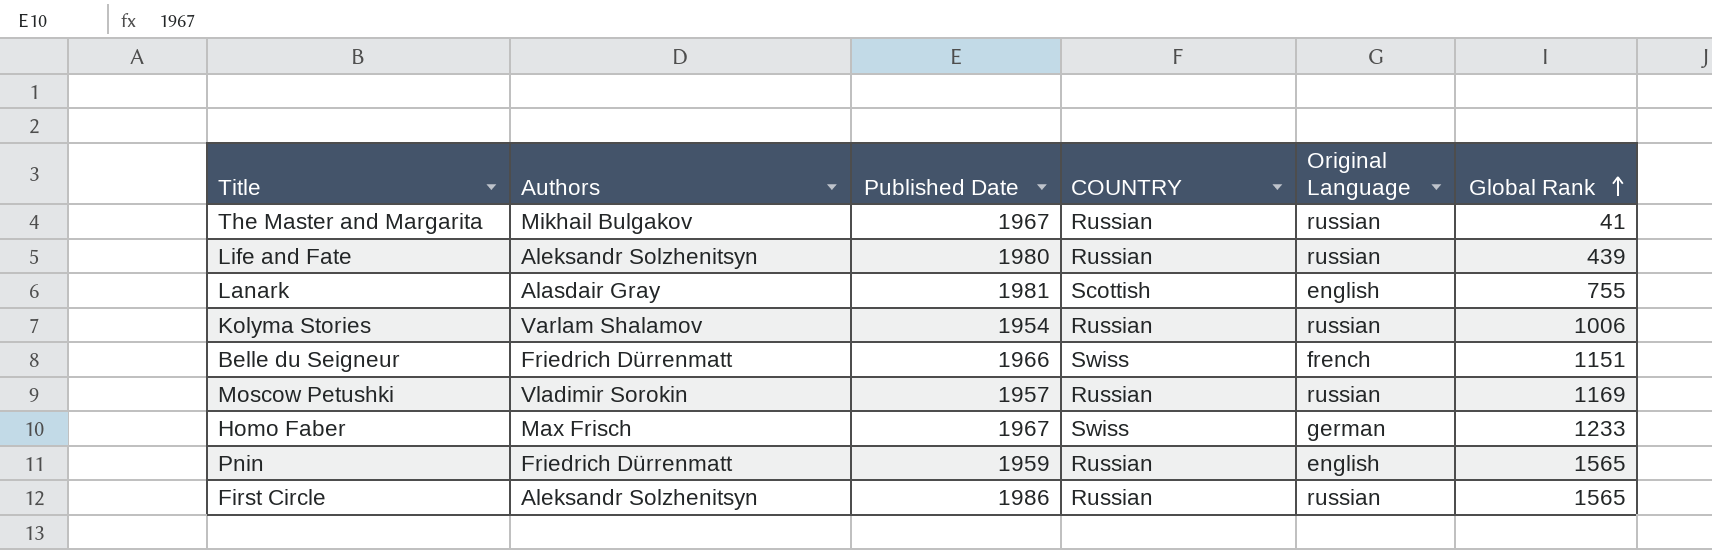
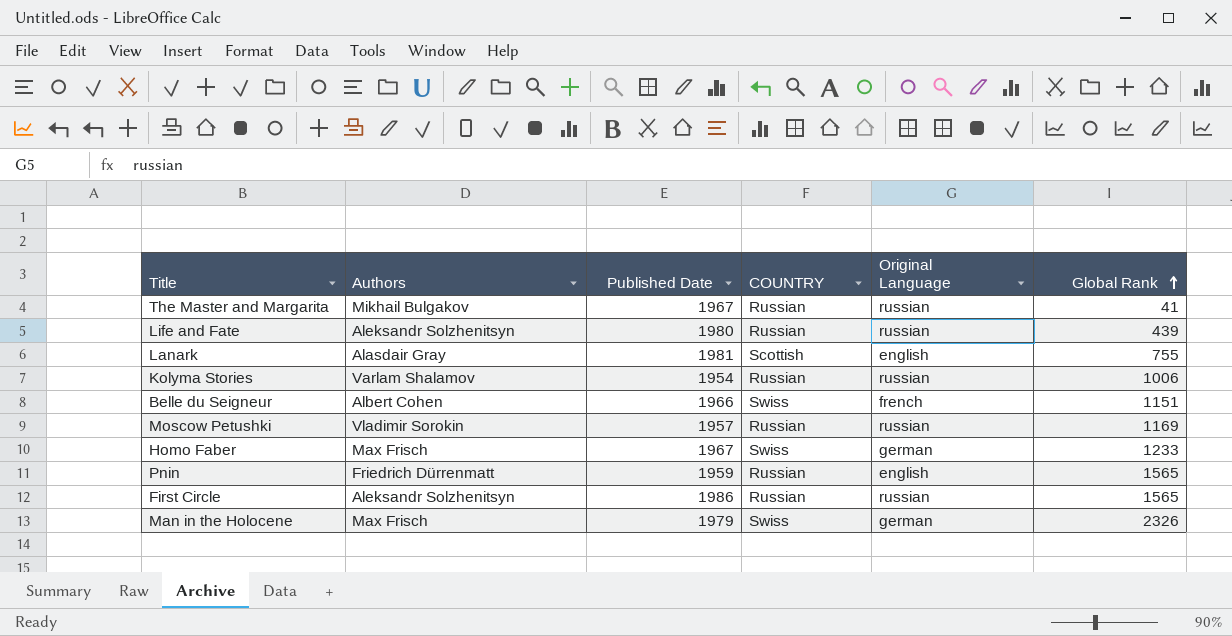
Belle du Seigneur | Authors: Friedrich Dürrenmatt -> Albert Cohen
row Man in the Holocene: none -> Max Frisch | 1979 | Swiss | german | 2326

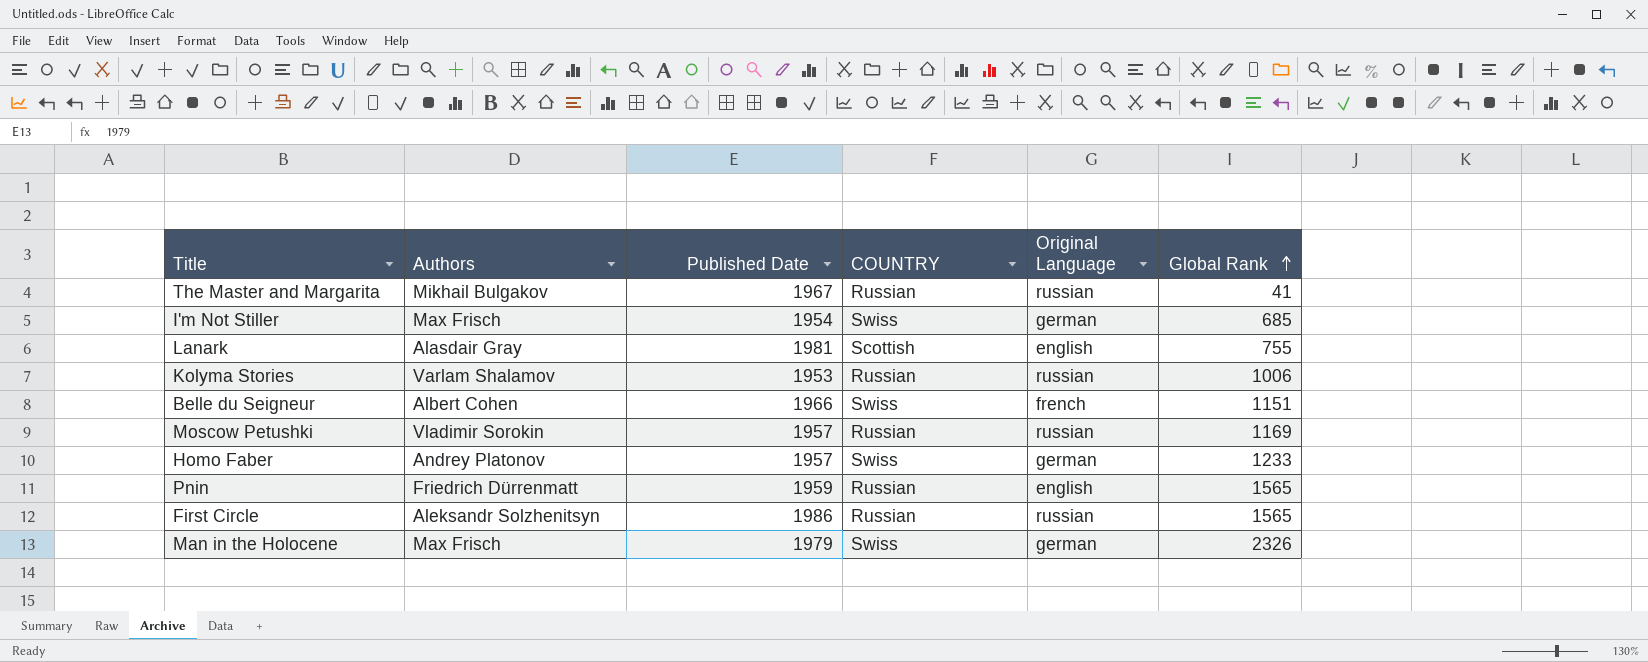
row Life and Fate: Aleksandr Solzhenitsyn | 1980 | Russian | russian | 439 -> none
row I'm Not Stiller: none -> Max Frisch | 1954 | Swiss | german | 685
Kolyma Stories | Published Date: 1954 -> 1953
Homo Faber | Authors: Max Frisch -> Andrey Platonov
Homo Faber | Published Date: 1967 -> 1957

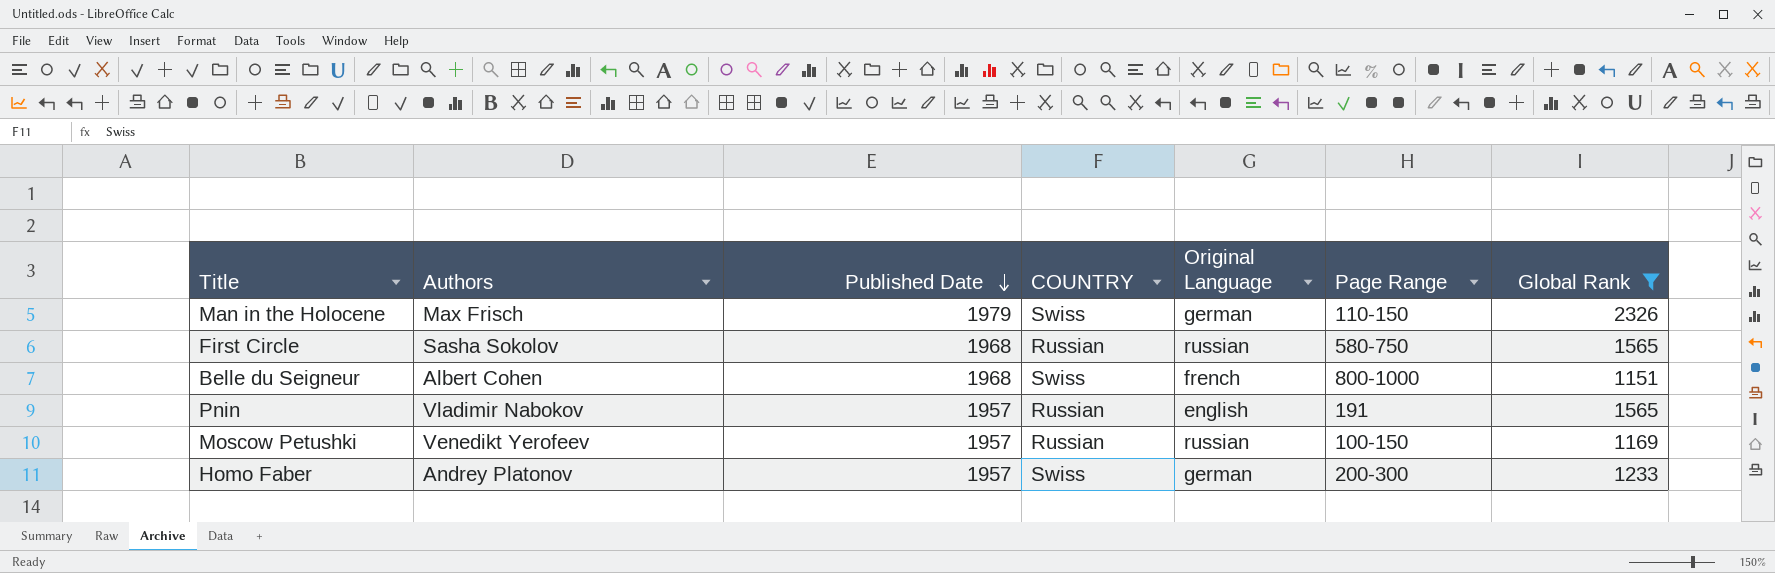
filter: none -> Global Rank >= 1151
row order: Global Rank ascending -> Published Date descending
column Page Range | position: none -> 6
First Circle | Authors: Aleksandr Solzhenitsyn -> Sasha Sokolov
First Circle | Published Date: 1986 -> 1968
Belle du Seigneur | Published Date: 1966 -> 1968
Pnin | Authors: Friedrich Dürrenmatt -> Vladimir Nabokov
Pnin | Published Date: 1959 -> 1957
Moscow Petushki | Authors: Vladimir Sorokin -> Venedikt Yerofeev

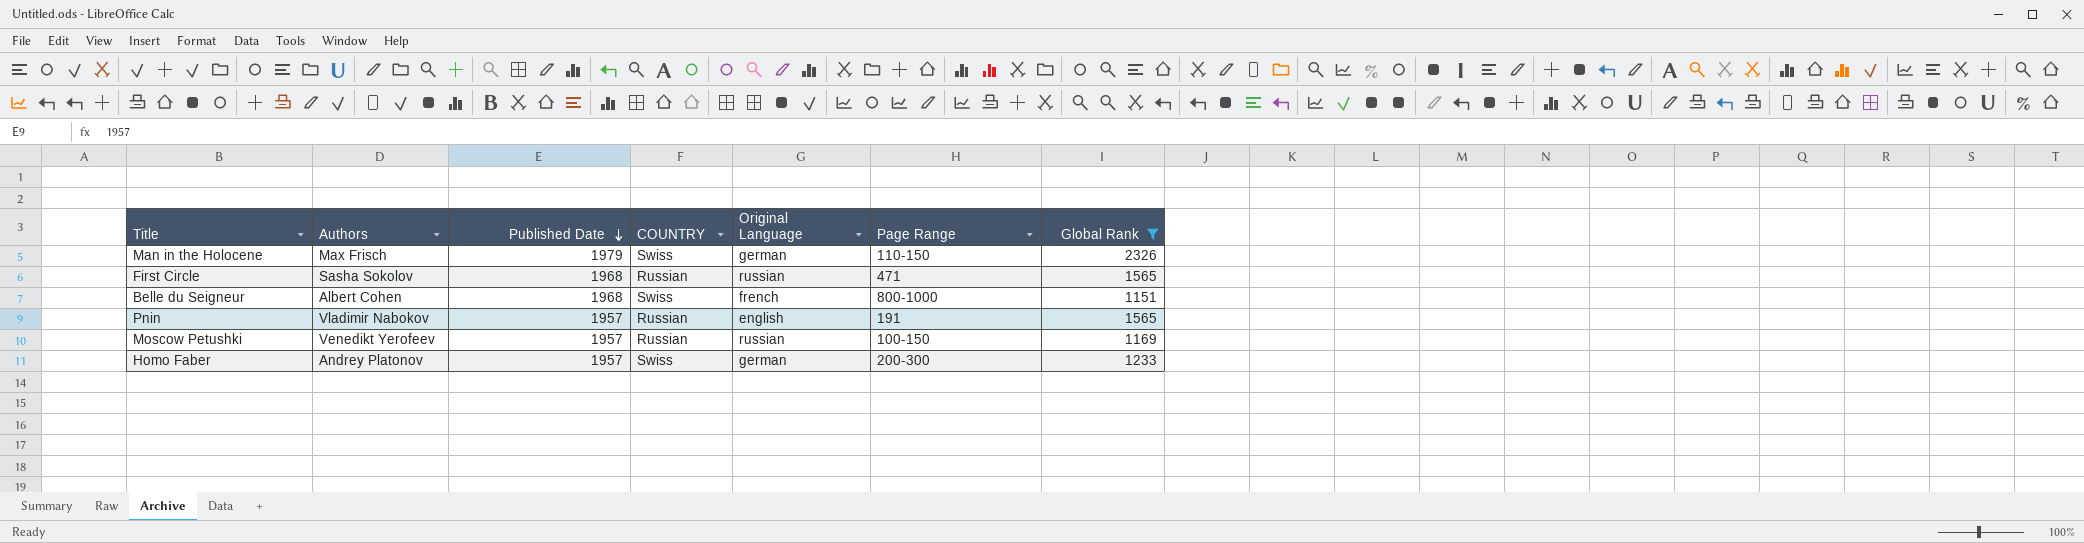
First Circle | Page Range: 580-750 -> 471

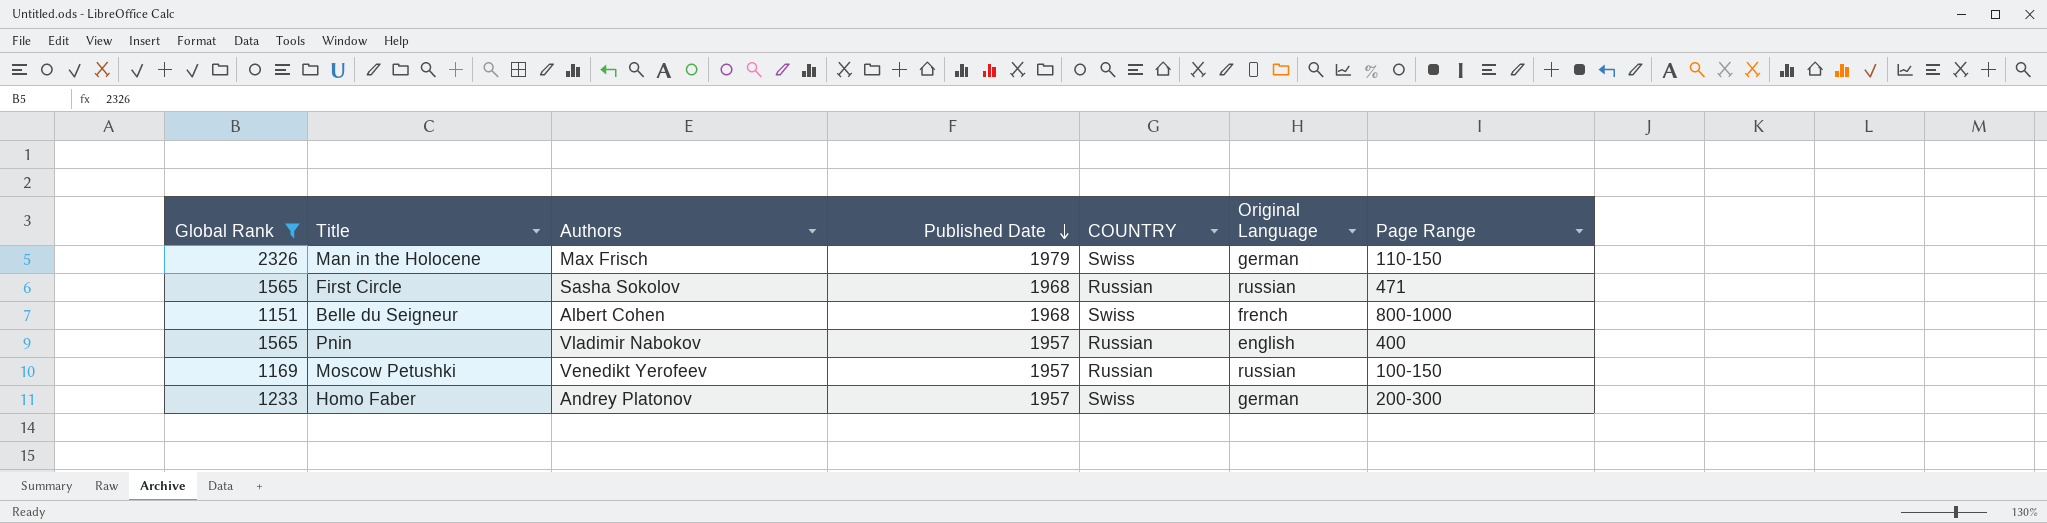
column Global Rank | position: 7 -> 1
Pnin | Page Range: 191 -> 400

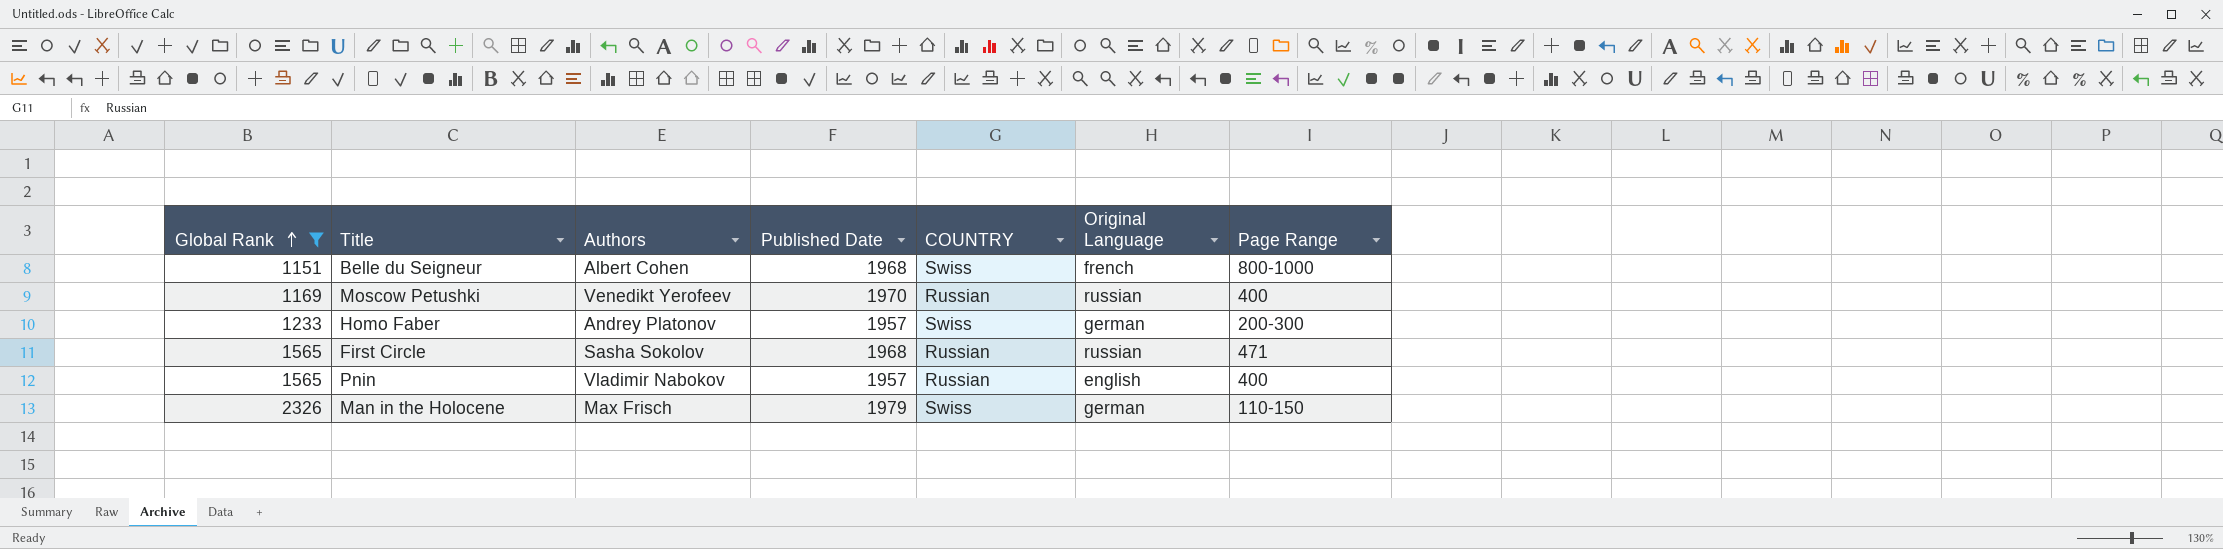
row order: Published Date descending -> Global Rank ascending
Moscow Petushki | Published Date: 1957 -> 1970
Moscow Petushki | Page Range: 100-150 -> 400

